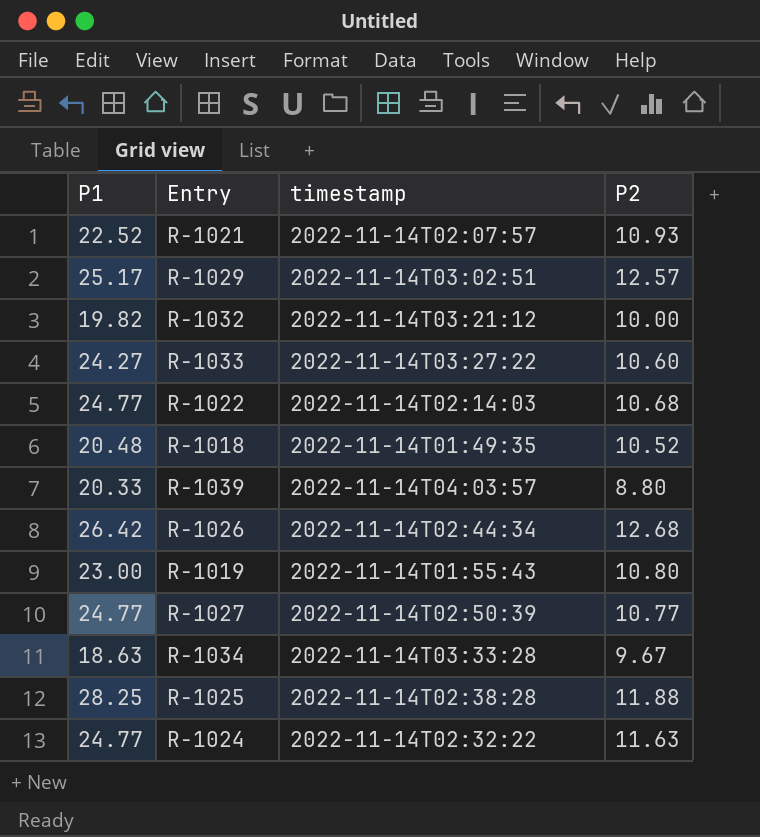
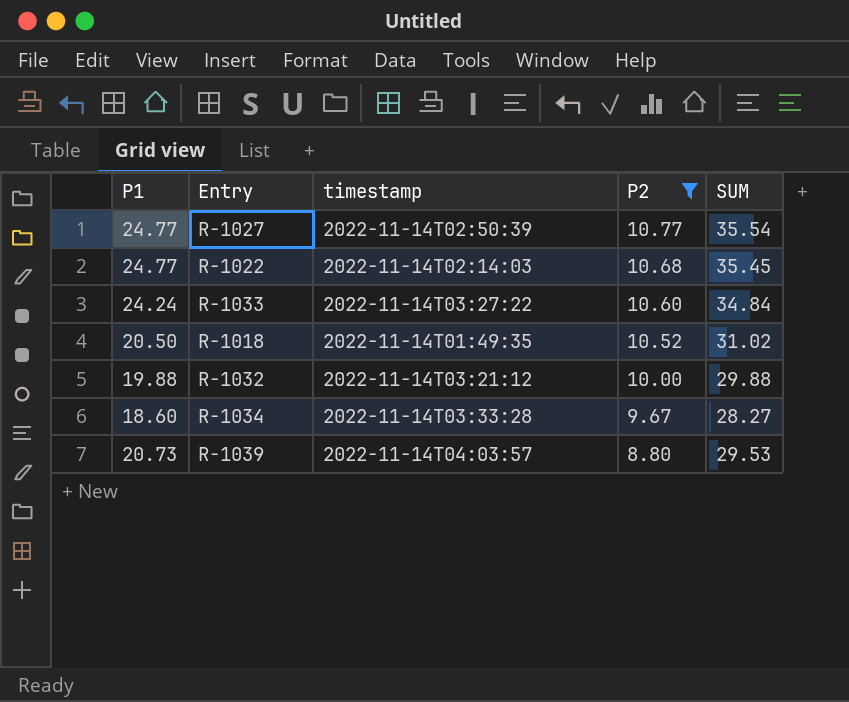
filter: none -> P2 <= 10.77
row order: none -> P2 descending
column SUM | formula: none -> [P1] + [P2]
R-1033 | P1: 24.27 -> 24.24
R-1018 | P1: 20.48 -> 20.50
R-1032 | P1: 19.82 -> 19.88
R-1034 | P1: 18.63 -> 18.60
R-1039 | P1: 20.33 -> 20.73

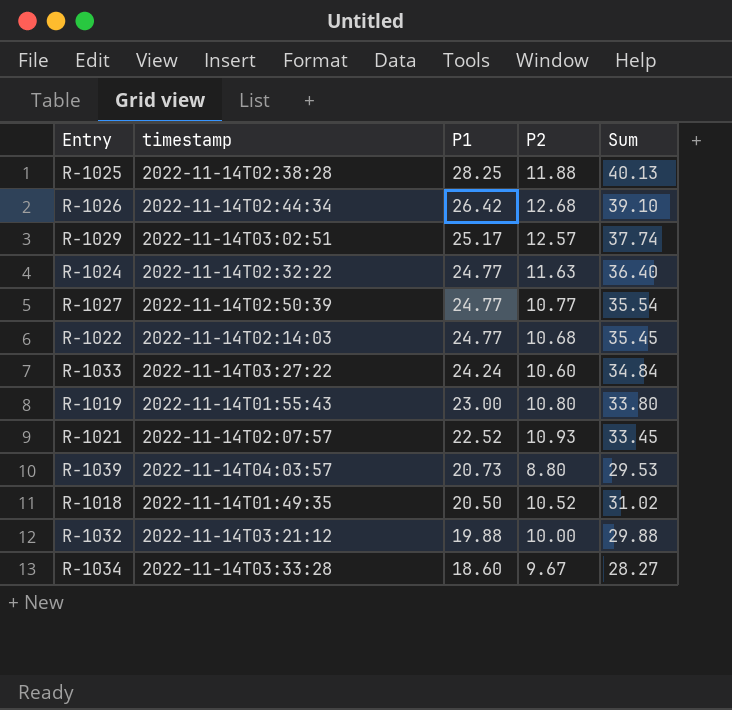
filter: P2 <= 10.77 -> none
row order: P2 descending -> P1 descending
column P1 | position: 1 -> 3
column name: SUM -> Sum

